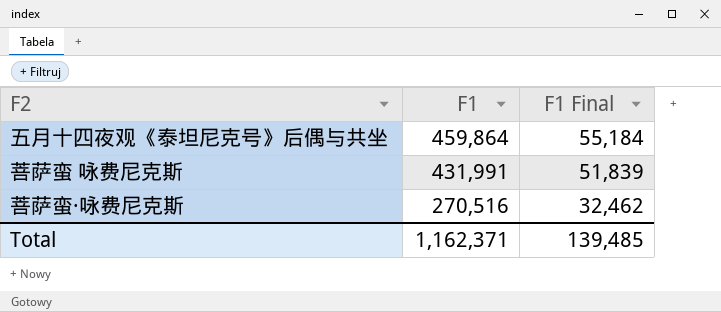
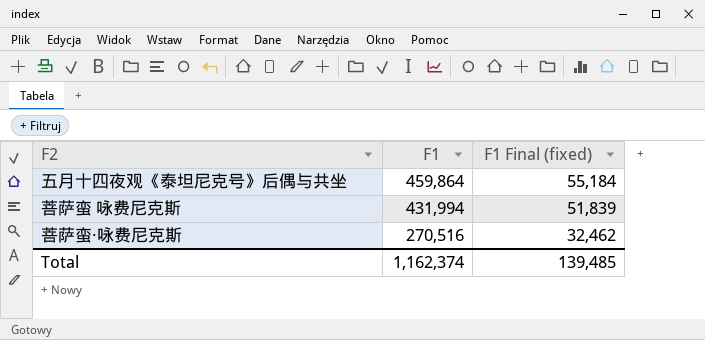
column name: F1 Final -> F1 Final (fixed)
菩萨蛮 咏费尼克斯 | F1: 431,991 -> 431,994
Total | F1: 1,162,371 -> 1,162,374

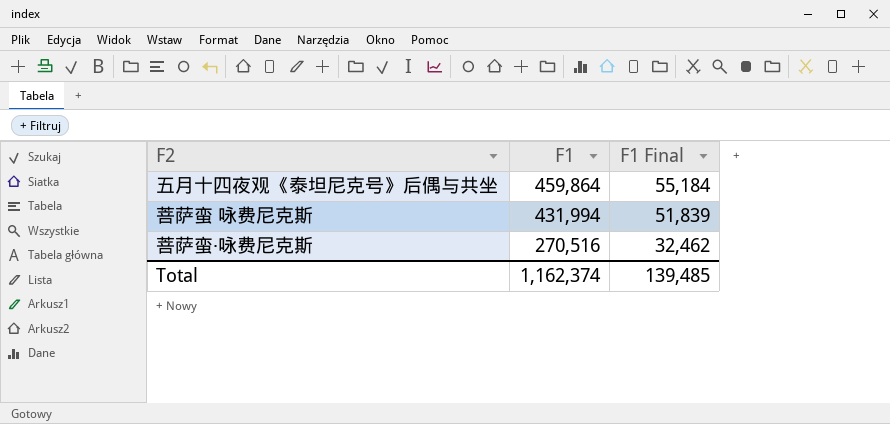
column name: F1 Final (fixed) -> F1 Final

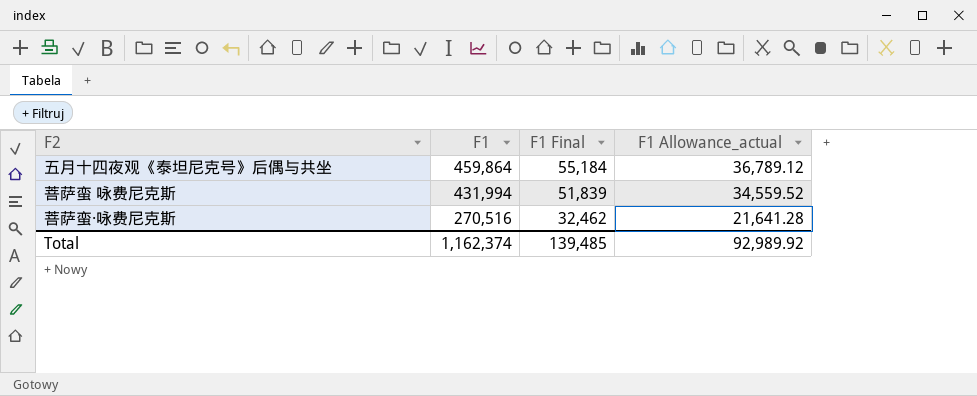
column F1 Allowance_actual | formula: none -> [F1] * 0.08

